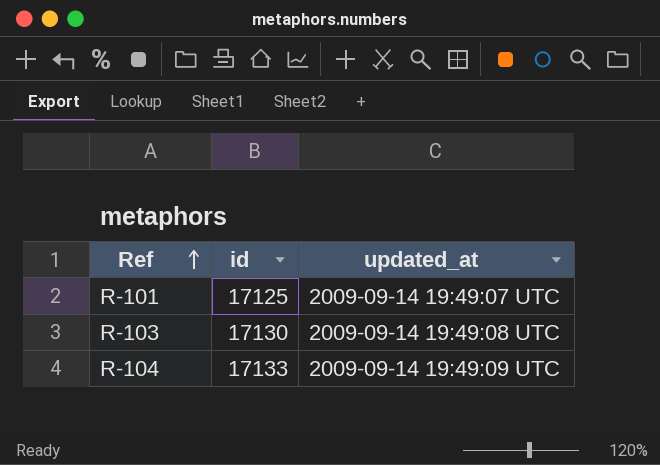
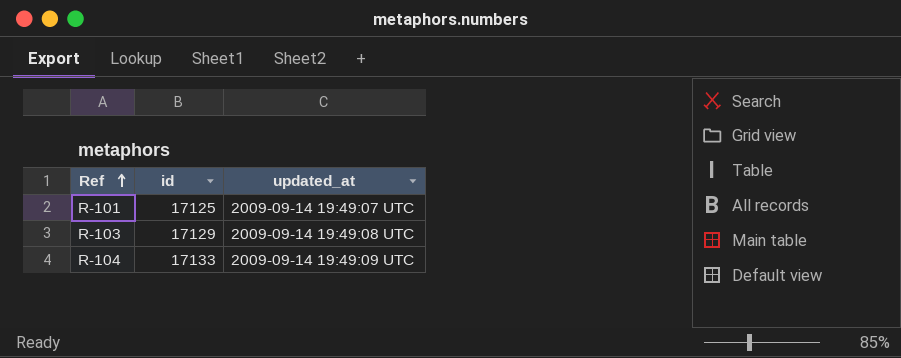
R-103 | id: 17130 -> 17129

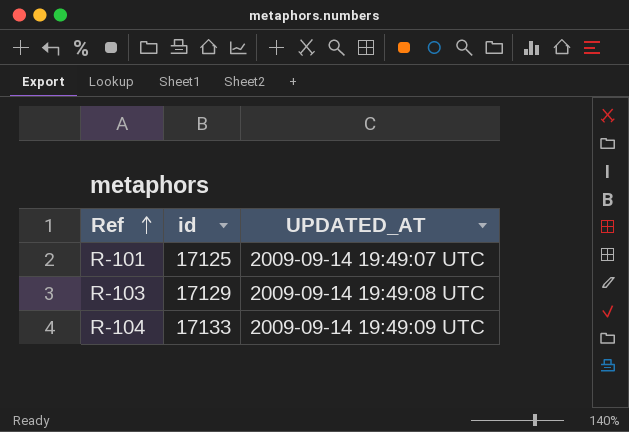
column name: updated_at -> UPDATED_AT

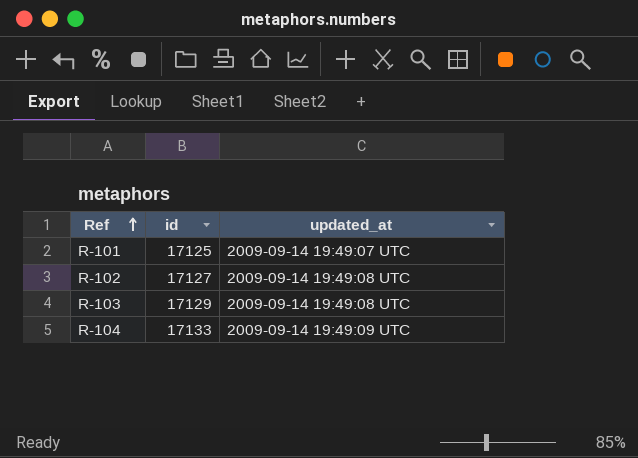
column name: UPDATED_AT -> updated_at
row R-102: none -> 17127 | 2009-09-14 19:49:08 UTC

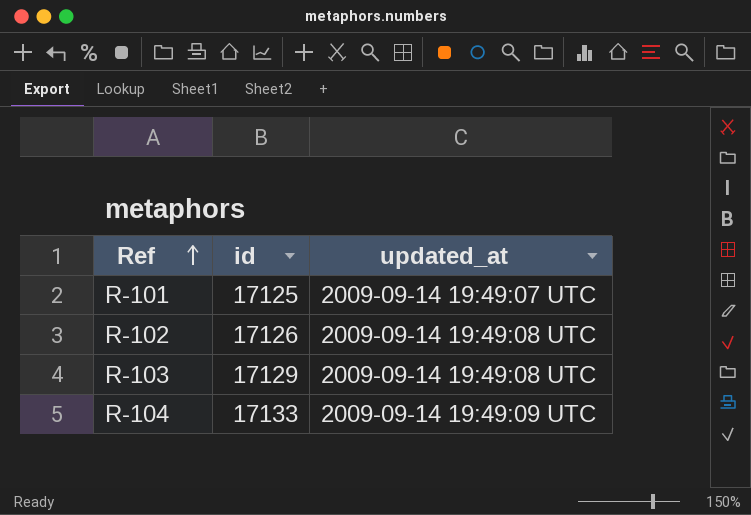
R-102 | id: 17127 -> 17126

